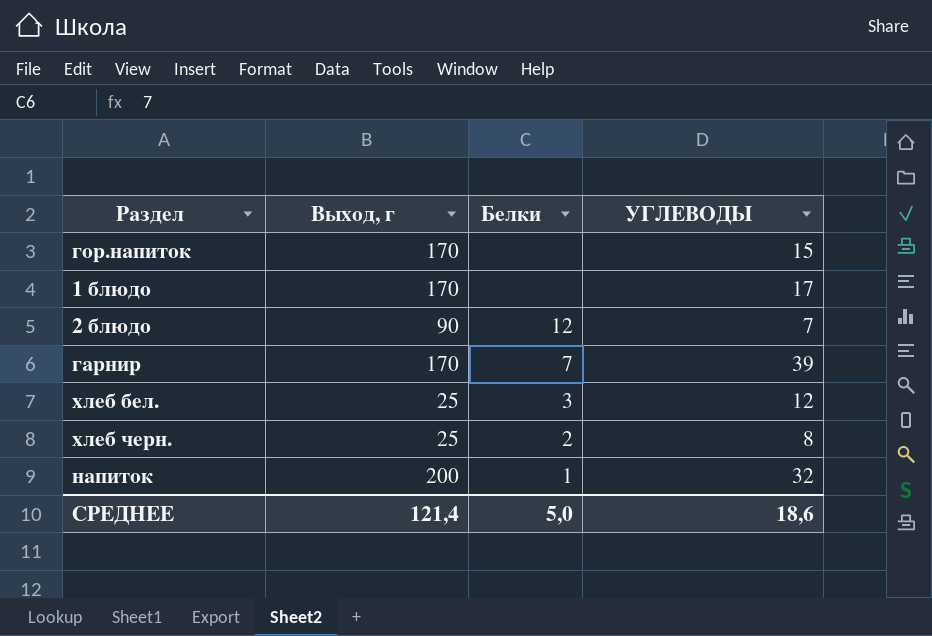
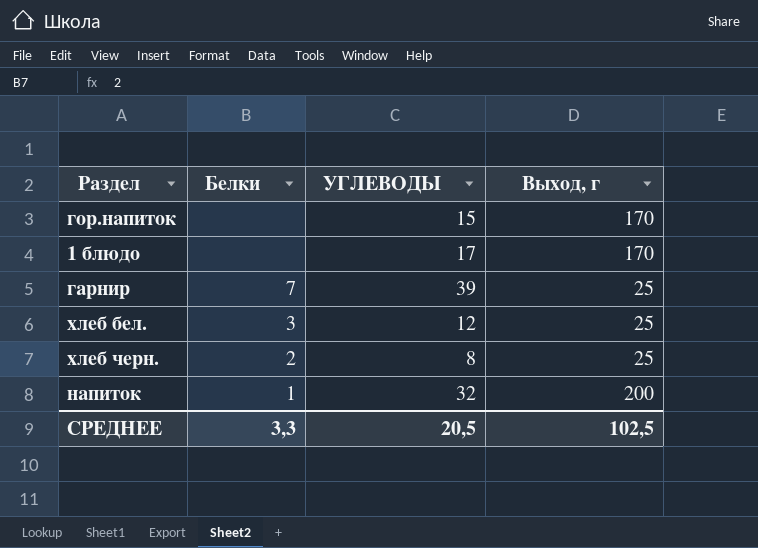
column Выход, г | position: 2 -> 4
row 2 блюдо: 90 | 12 | 7 -> none
гарнир | Выход, г: 170 -> 25
СРЕДНЕЕ | Белки: 5,0 -> 3,3
СРЕДНЕЕ | УГЛЕВОДЫ: 18,6 -> 20,5
СРЕДНЕЕ | Выход, г: 121,4 -> 102,5

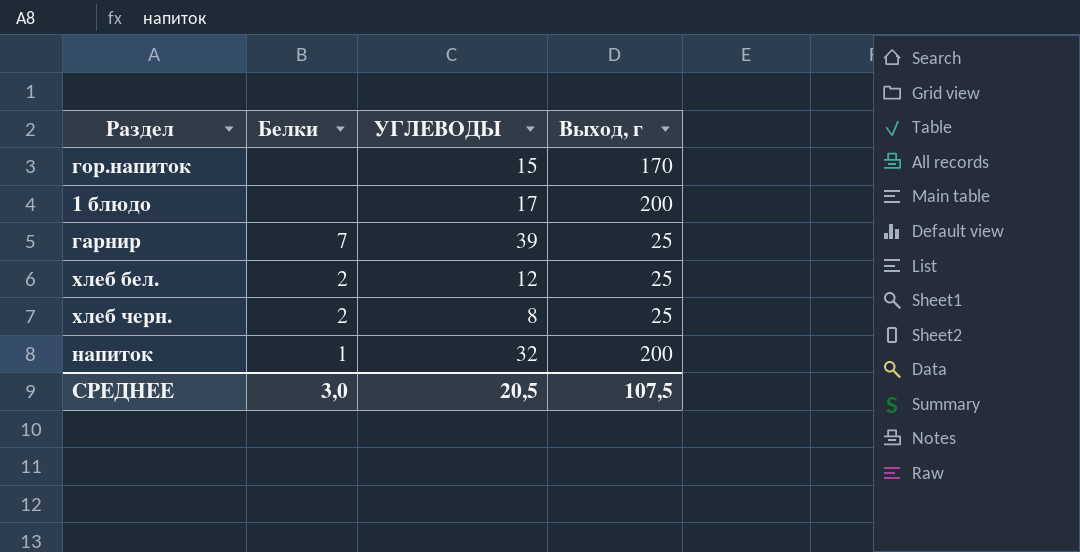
1 блюдо | Выход, г: 170 -> 200
хлеб бел. | Белки: 3 -> 2
СРЕДНЕЕ | Белки: 3,3 -> 3,0
СРЕДНЕЕ | Выход, г: 102,5 -> 107,5

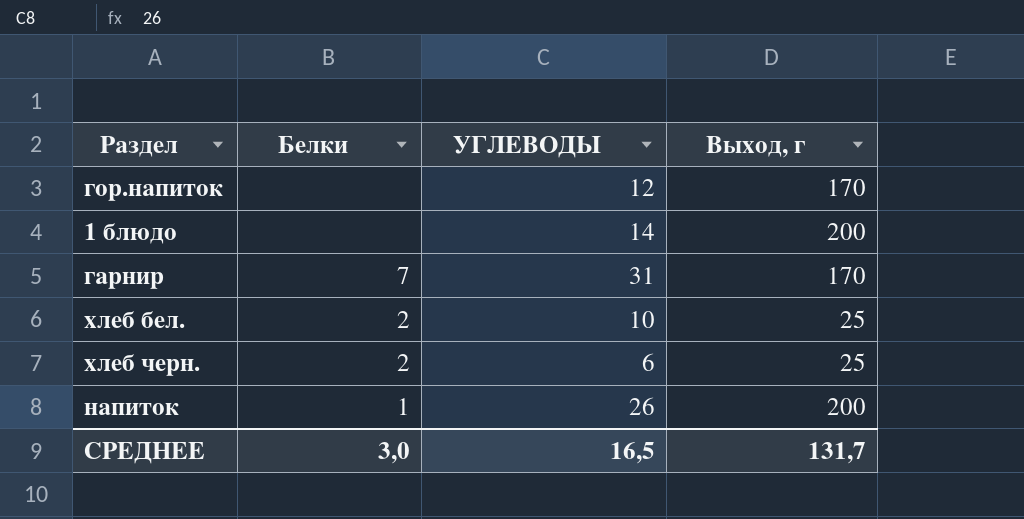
гор.напиток | УГЛЕВОДЫ: 15 -> 12
1 блюдо | УГЛЕВОДЫ: 17 -> 14
гарнир | УГЛЕВОДЫ: 39 -> 31
гарнир | Выход, г: 25 -> 170
хлеб бел. | УГЛЕВОДЫ: 12 -> 10
хлеб черн. | УГЛЕВОДЫ: 8 -> 6
напиток | УГЛЕВОДЫ: 32 -> 26
СРЕДНЕЕ | УГЛЕВОДЫ: 20,5 -> 16,5
СРЕДНЕЕ | Выход, г: 107,5 -> 131,7

